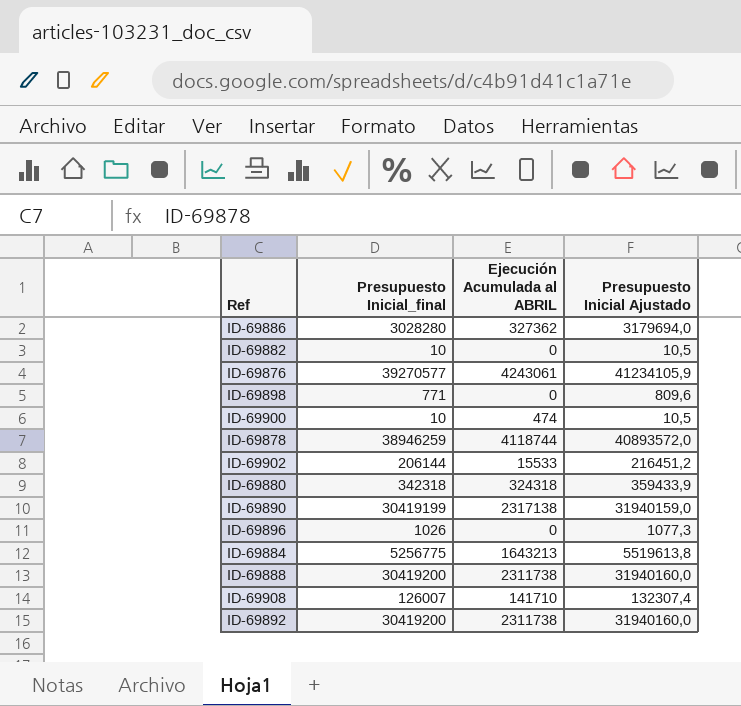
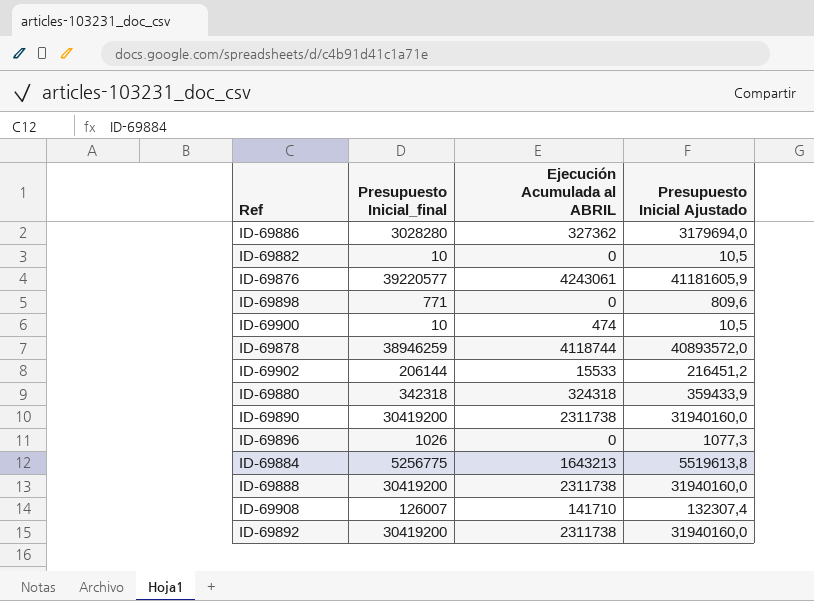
ID-69876 | Presupuesto Inicial_final: 39270577 -> 39220577
ID-69876 | Presupuesto Inicial Ajustado: 41234105,9 -> 41181605,9
ID-69890 | Presupuesto Inicial_final: 30419199 -> 30419200
ID-69890 | Ejecución Acumulada al ABRIL: 2317138 -> 2311738
ID-69890 | Presupuesto Inicial Ajustado: 31940159,0 -> 31940160,0

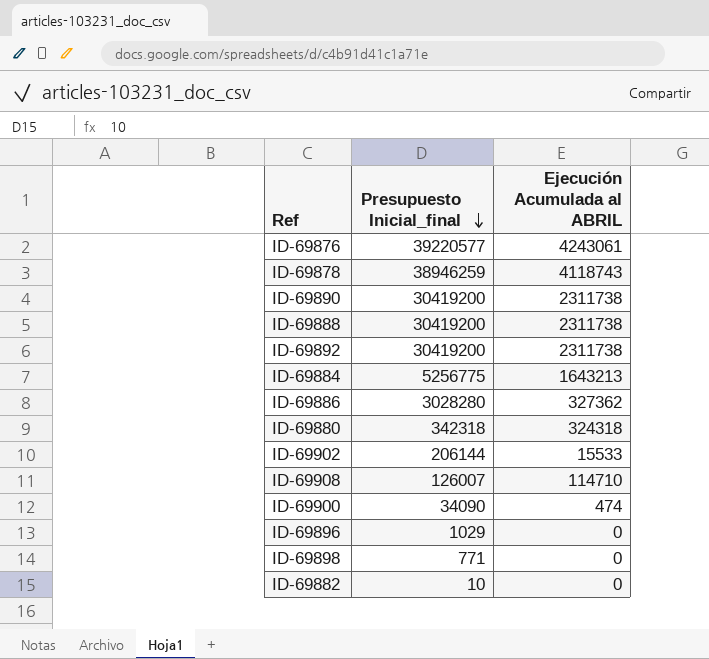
row order: none -> Presupuesto Inicial_final descending
column Presupuesto Inicial Ajustado | formula: [Presupuesto Inicial_final] * 1,05 -> none
ID-69878 | Ejecución Acumulada al ABRIL: 4118744 -> 4118743
ID-69908 | Ejecución Acumulada al ABRIL: 141710 -> 114710
ID-69900 | Presupuesto Inicial_final: 10 -> 34090
ID-69896 | Presupuesto Inicial_final: 1026 -> 1029

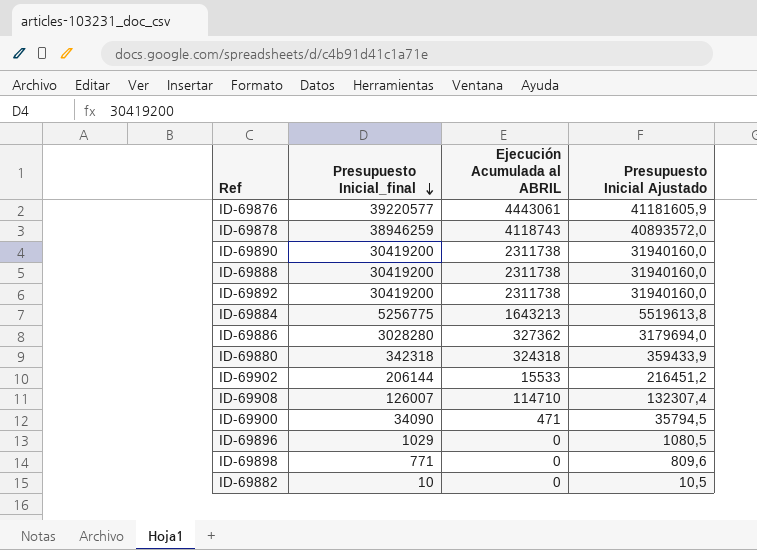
column Presupuesto Inicial Ajustado | formula: none -> [Presupuesto Inicial_final] * 1,05
ID-69876 | Ejecución Acumulada al ABRIL: 4243061 -> 4443061
ID-69900 | Ejecución Acumulada al ABRIL: 474 -> 471

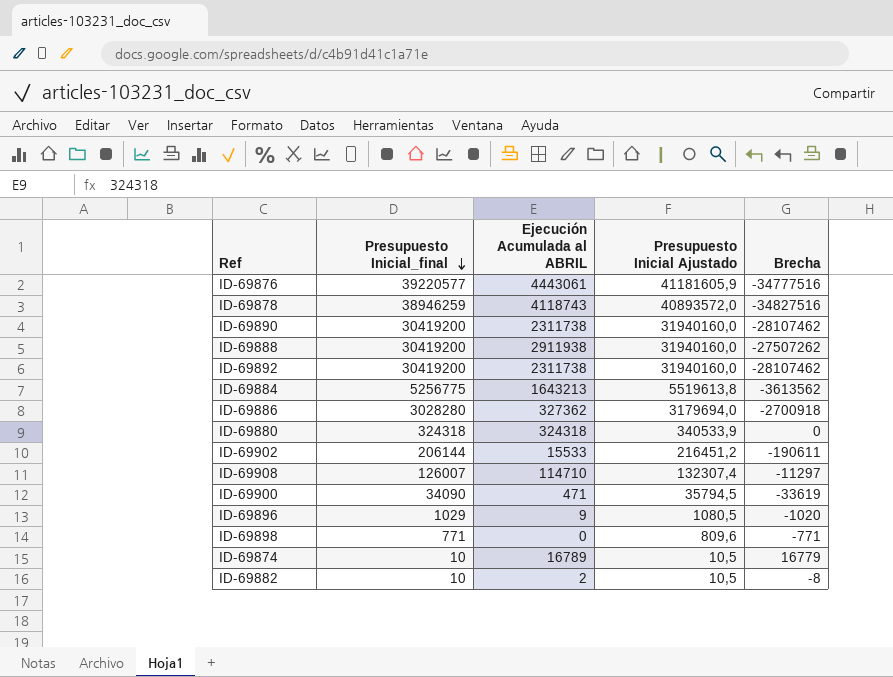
column Brecha | formula: none -> [Ejecución Acumulada al ABRIL] - [Presupuesto Inicial_final]
ID-69888 | Ejecución Acumulada al ABRIL: 2311738 -> 2911938
ID-69880 | Presupuesto Inicial_final: 342318 -> 324318
ID-69880 | Presupuesto Inicial Ajustado: 359433,9 -> 340533,9
ID-69896 | Ejecución Acumulada al ABRIL: 0 -> 9
row ID-69874: none -> 10 | 16789 | 10,5 | 16779
ID-69882 | Ejecución Acumulada al ABRIL: 0 -> 2

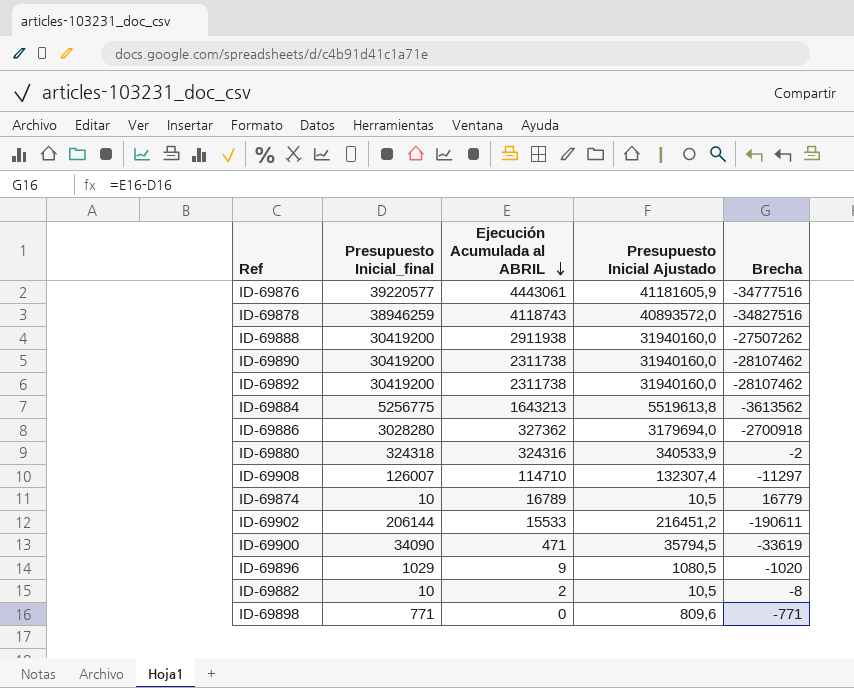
row order: Presupuesto Inicial_final descending -> Ejecución Acumulada al ABRIL descending
ID-69880 | Ejecución Acumulada al ABRIL: 324318 -> 324316
ID-69880 | Brecha: 0 -> -2

